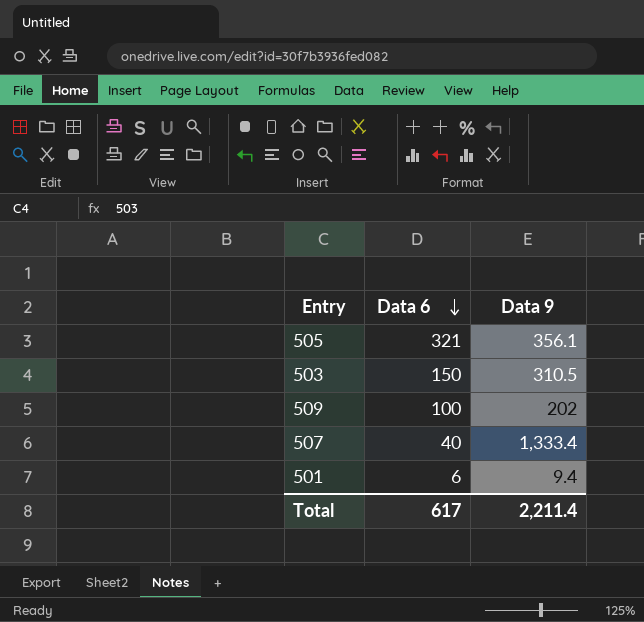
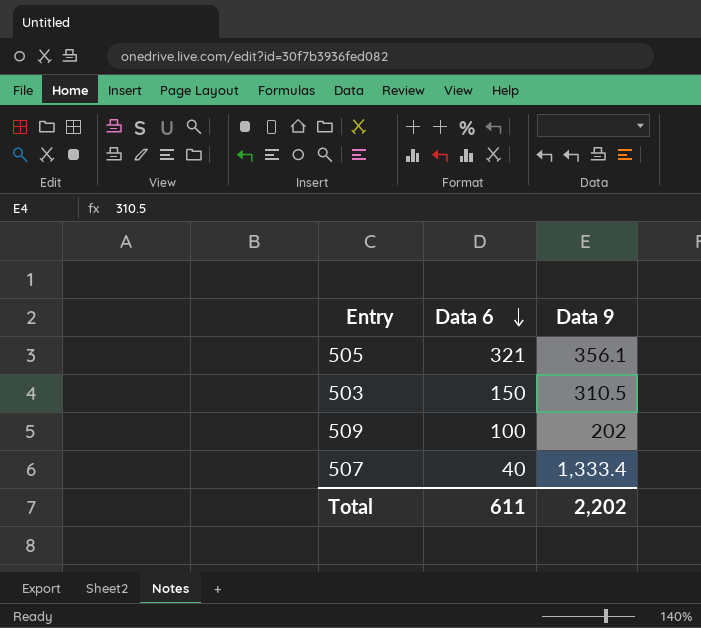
row 501: 6 | 9.4 -> none
Total | Data 6: 617 -> 611
Total | Data 9: 2,211.4 -> 2,202

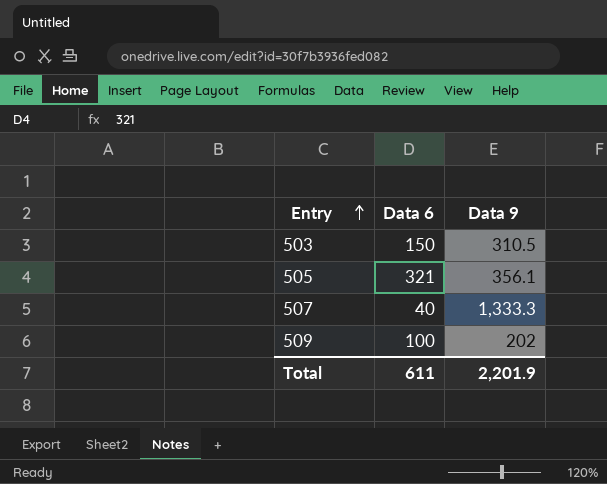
row order: Data 6 descending -> Entry ascending
507 | Data 9: 1,333.4 -> 1,333.3
Total | Data 9: 2,202 -> 2,201.9

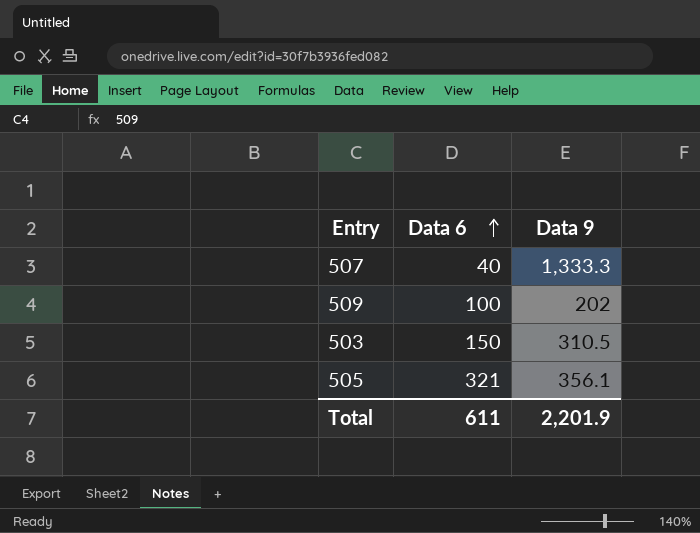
row order: Entry ascending -> Data 6 ascending

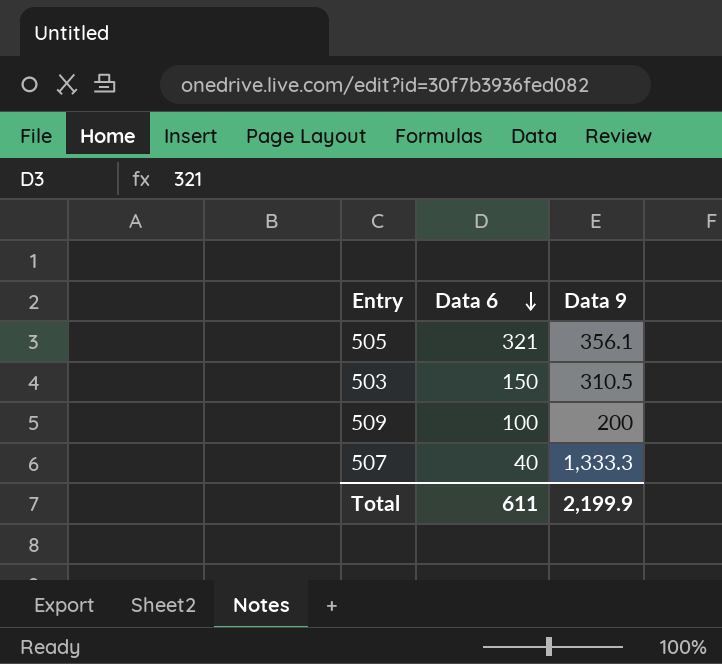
row order: Data 6 ascending -> Data 6 descending
509 | Data 9: 202 -> 200
Total | Data 9: 2,201.9 -> 2,199.9

